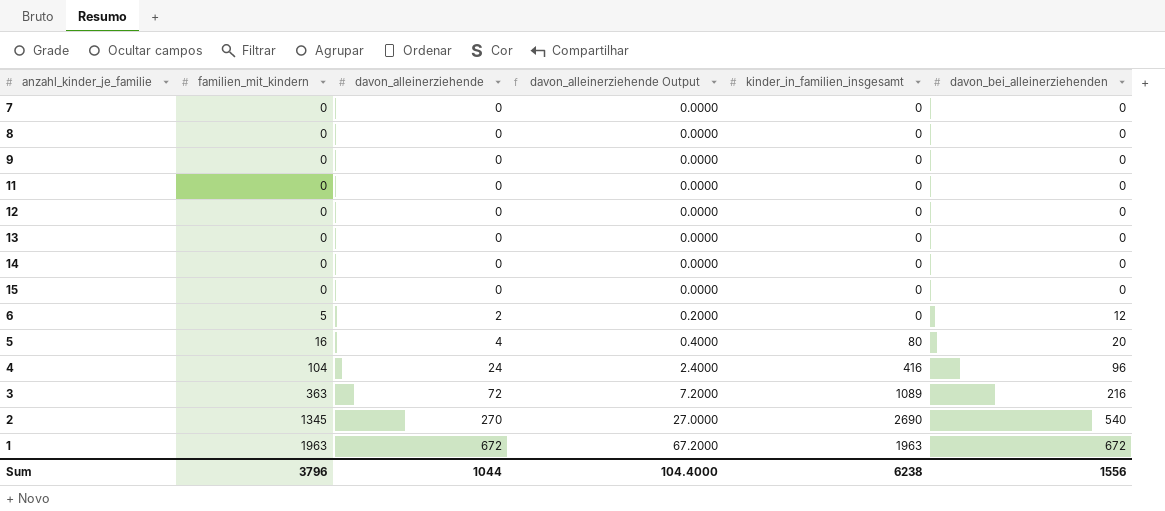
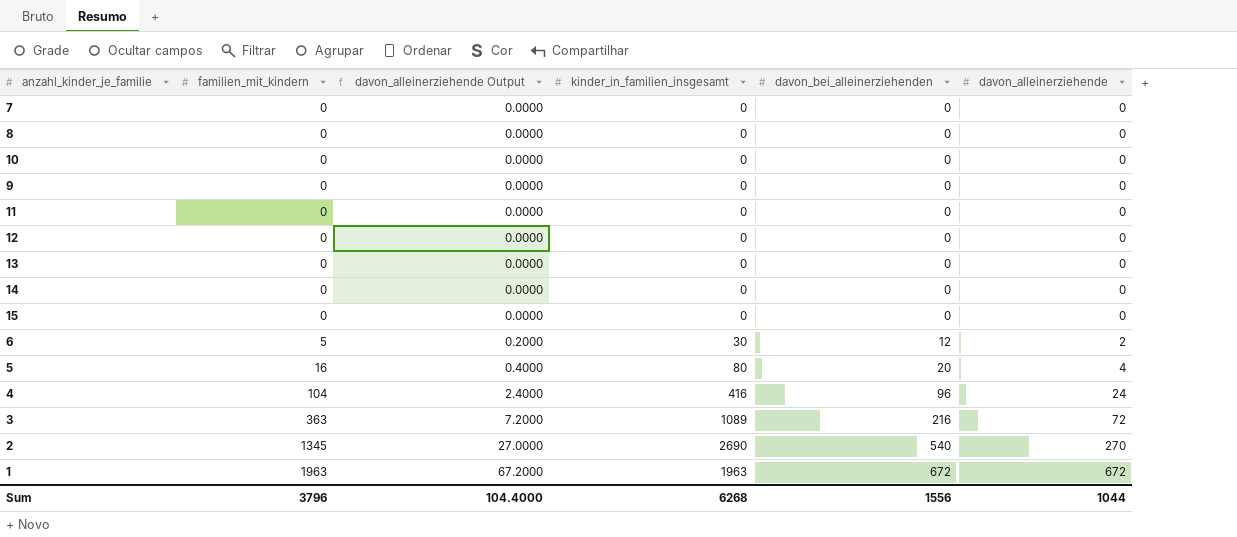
column davon_alleinerziehende | position: 3 -> 6
row 10: none -> 0 | 0.0000 | 0 | 0 | 0
6 | kinder_in_familien_insgesamt: 0 -> 30
Sum | kinder_in_familien_insgesamt: 6238 -> 6268

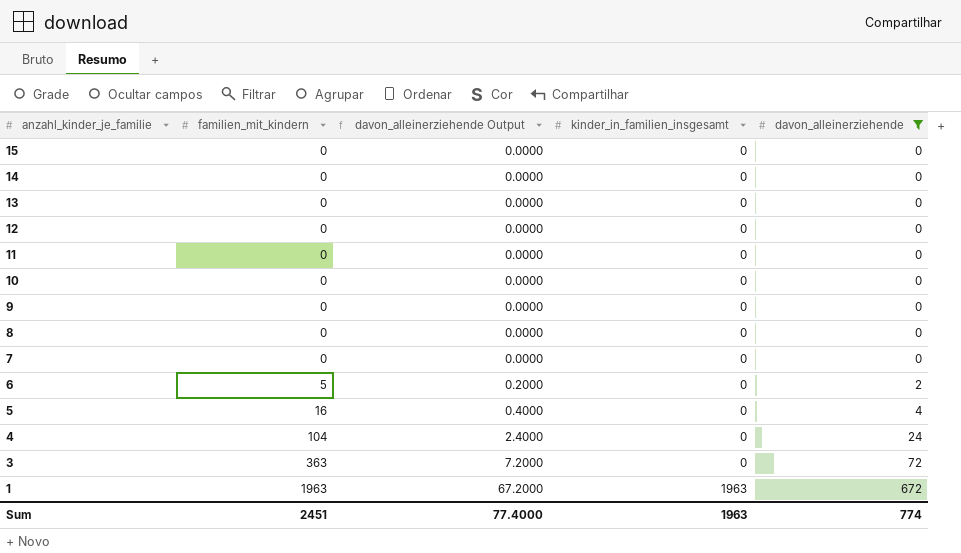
filter: none -> davon_alleinerziehende != 270
row order: familien_mit_kindern ascending -> anzahl_kinder_je_familie descending
column davon_bei_alleinerziehenden | position: 5 -> none
6 | kinder_in_familien_insgesamt: 30 -> 0
5 | kinder_in_familien_insgesamt: 80 -> 0
4 | kinder_in_familien_insgesamt: 416 -> 0
3 | kinder_in_familien_insgesamt: 1089 -> 0
Sum | familien_mit_kindern: 3796 -> 2451
Sum | davon_alleinerziehende Output: 104.4000 -> 77.4000
Sum | kinder_in_familien_insgesamt: 6268 -> 1963
Sum | davon_alleinerziehende: 1044 -> 774

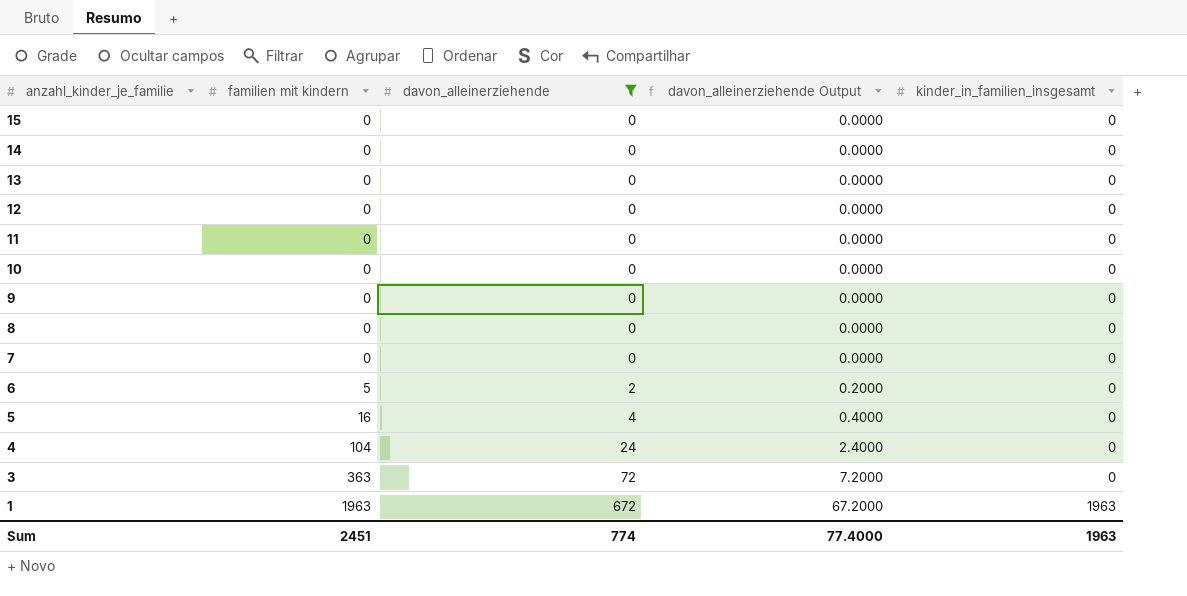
column name: familien_mit_kindern -> familien mit kindern
column davon_alleinerziehende | position: 5 -> 3

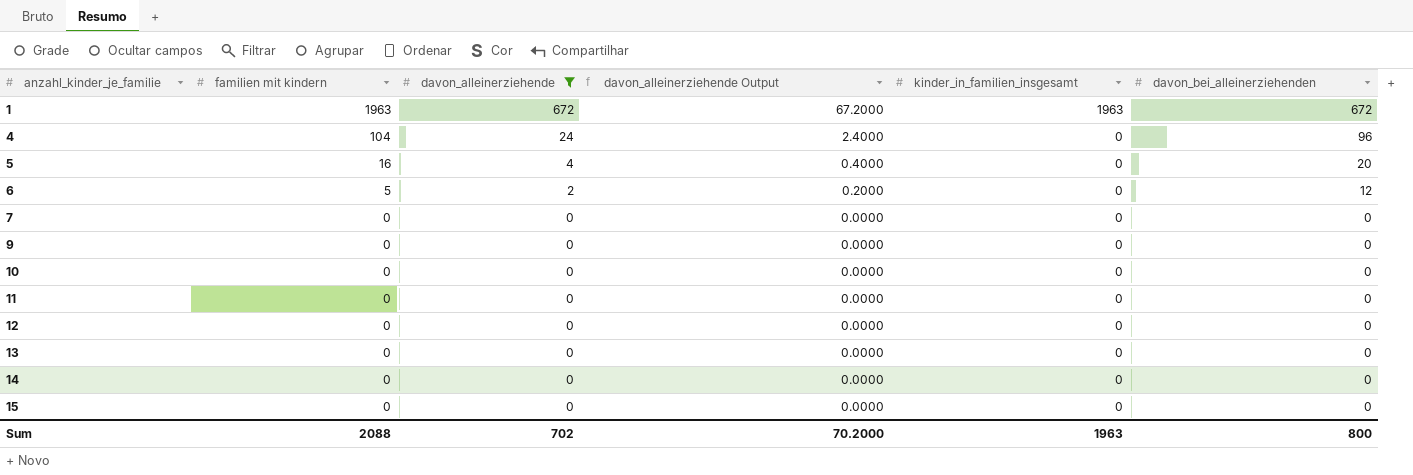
row order: anzahl_kinder_je_familie descending -> anzahl_kinder_je_familie ascending
column davon_bei_alleinerziehenden | position: none -> 6
row 8: 0 | 0 | 0.0000 | 0 -> none
row 3: 363 | 72 | 7.2000 | 0 -> none
Sum | familien mit kindern: 2451 -> 2088
Sum | davon_alleinerziehende: 774 -> 702
Sum | davon_alleinerziehende Output: 77.4000 -> 70.2000

